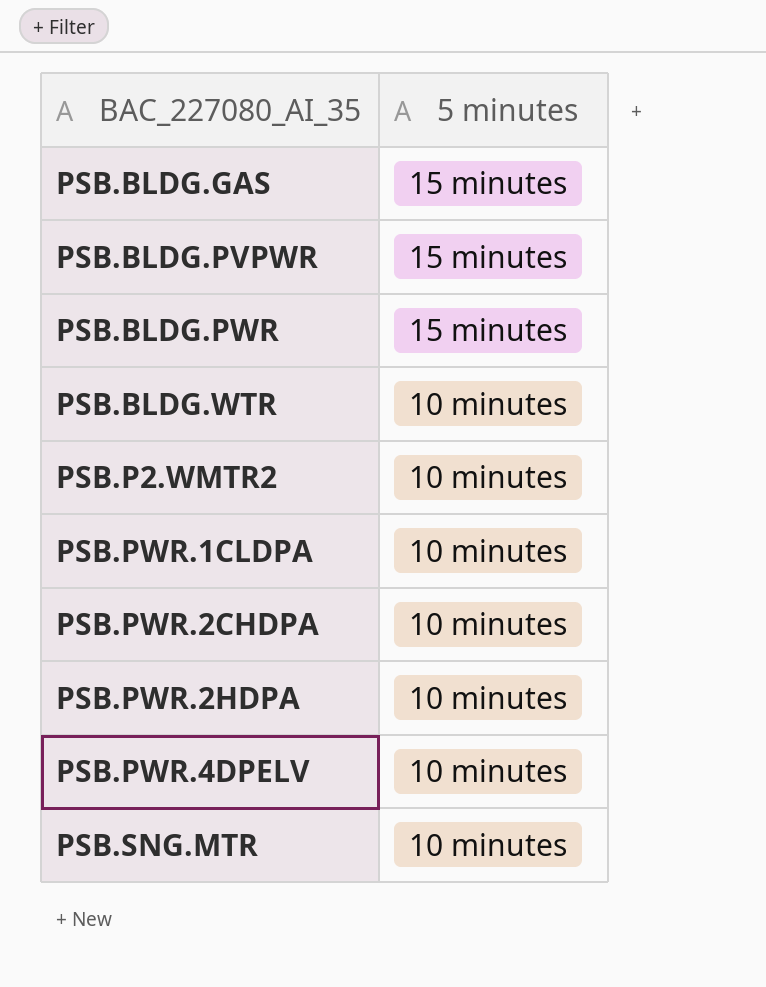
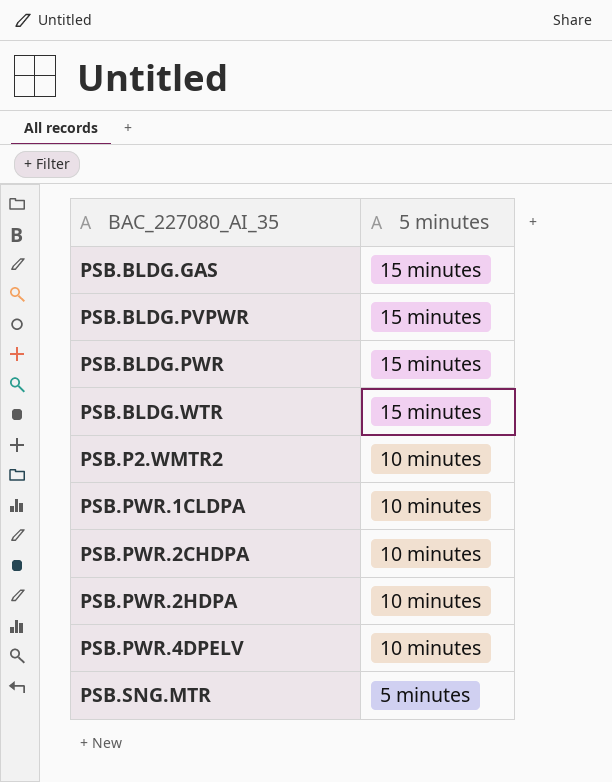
PSB.BLDG.WTR | 5 minutes: 10 minutes -> 15 minutes
PSB.SNG.MTR | 5 minutes: 10 minutes -> 5 minutes

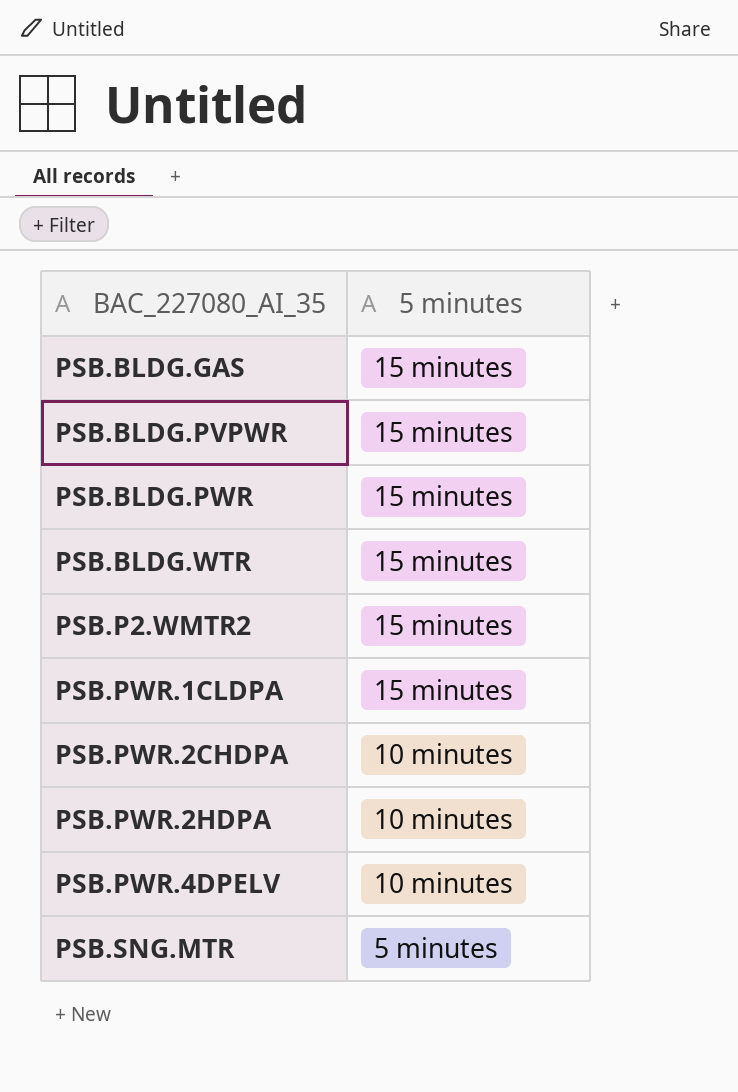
PSB.P2.WMTR2 | 5 minutes: 10 minutes -> 15 minutes
PSB.PWR.1CLDPA | 5 minutes: 10 minutes -> 15 minutes

